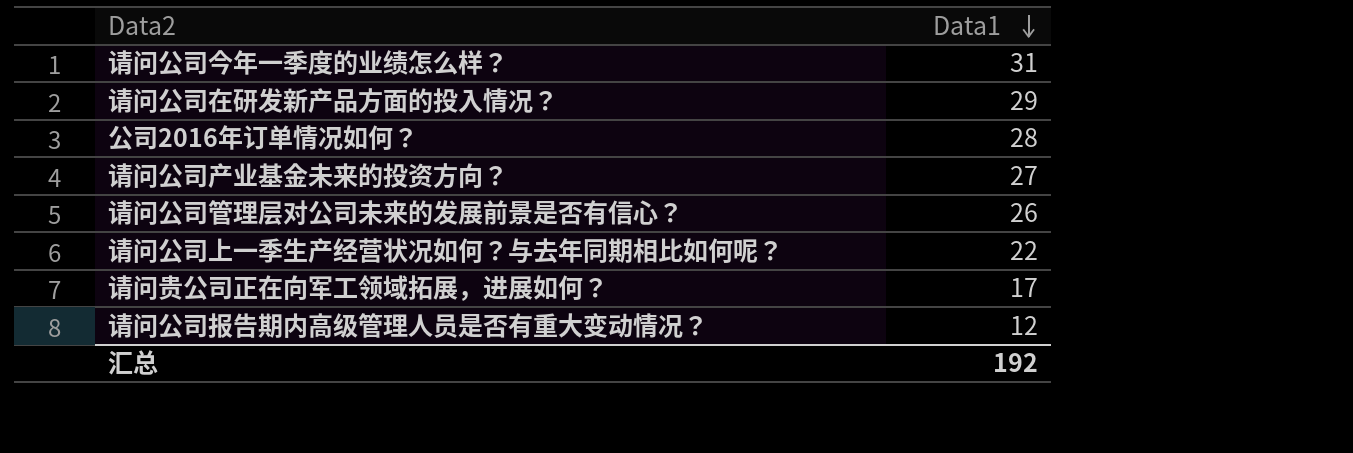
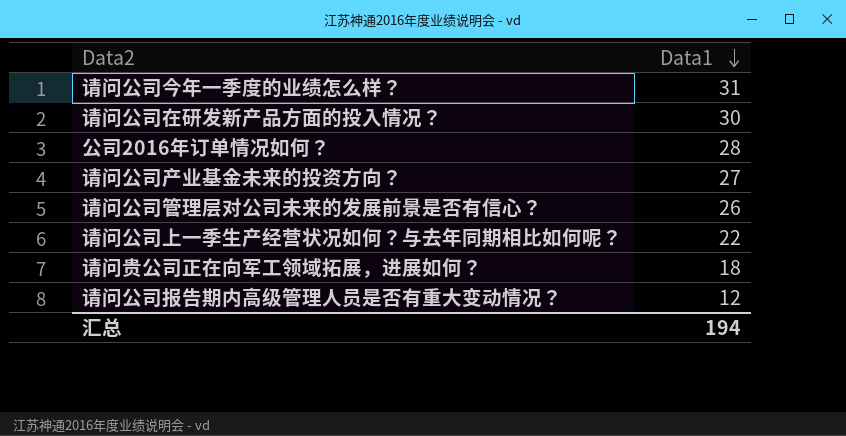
请问公司在研发新产品方面的投入情况？ | Data1: 29 -> 30
请问贵公司正在向军工领域拓展，进展如何？ | Data1: 17 -> 18
汇总 | Data1: 192 -> 194

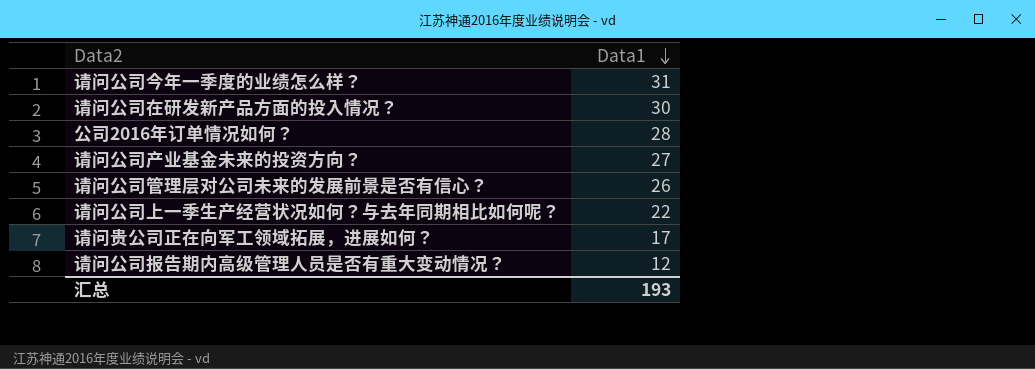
请问贵公司正在向军工领域拓展，进展如何？ | Data1: 18 -> 17
汇总 | Data1: 194 -> 193

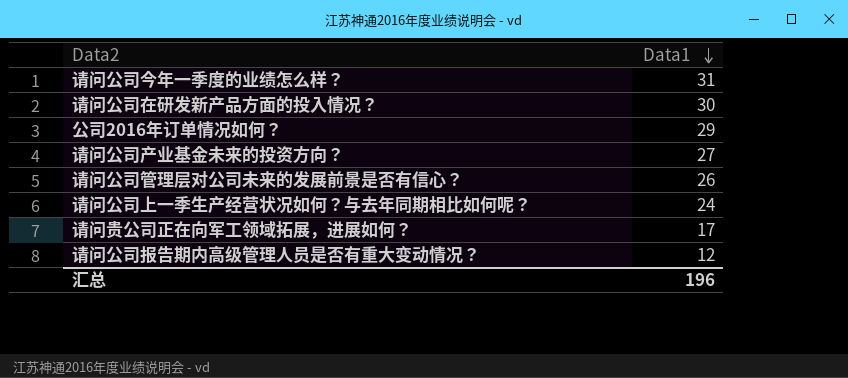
公司2016年订单情况如何？ | Data1: 28 -> 29
请问公司上一季生产经营状况如何？与去年同期相比如何呢？ | Data1: 22 -> 24
汇总 | Data1: 193 -> 196

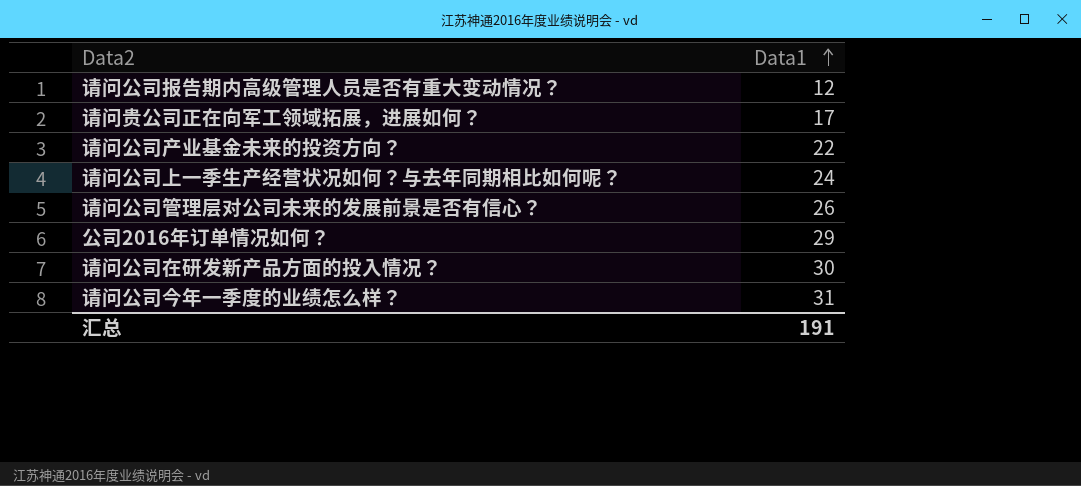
row order: Data1 descending -> Data1 ascending
请问公司产业基金未来的投资方向？ | Data1: 27 -> 22
汇总 | Data1: 196 -> 191

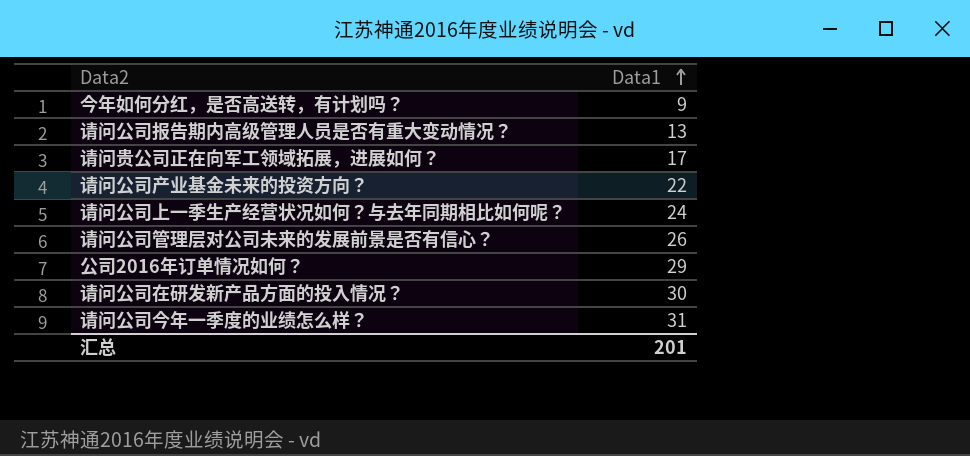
row 今年如何分红，是否高送转，有计划吗？: none -> 9
请问公司报告期内高级管理人员是否有重大变动情况？ | Data1: 12 -> 13
汇总 | Data1: 191 -> 201

